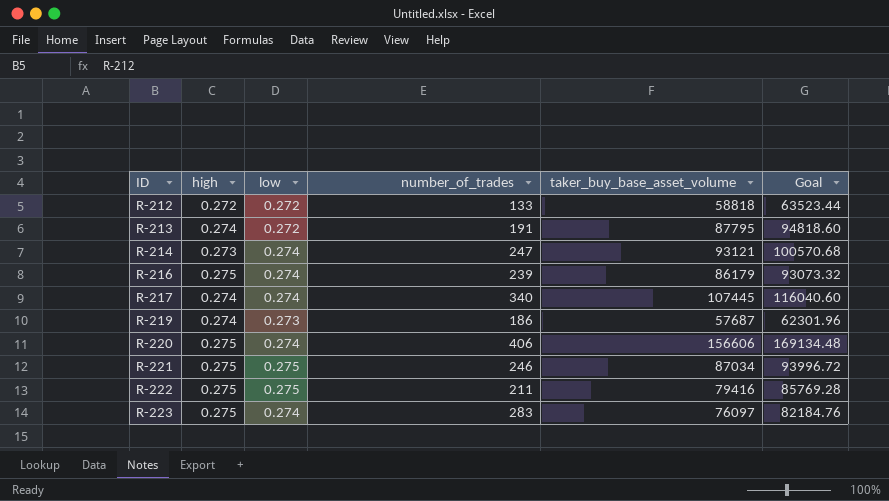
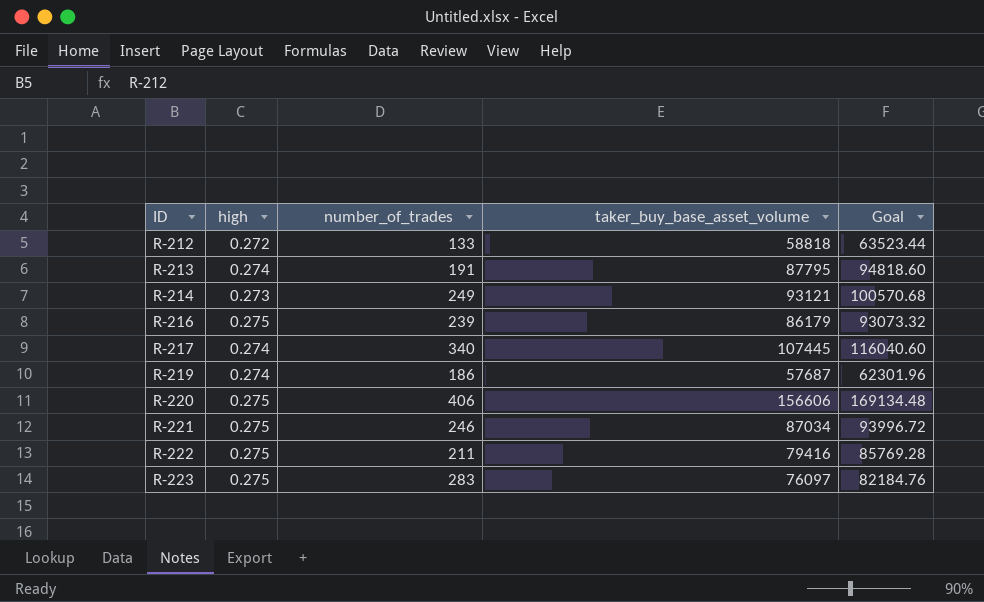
column low | position: 3 -> none
R-214 | number_of_trades: 247 -> 249

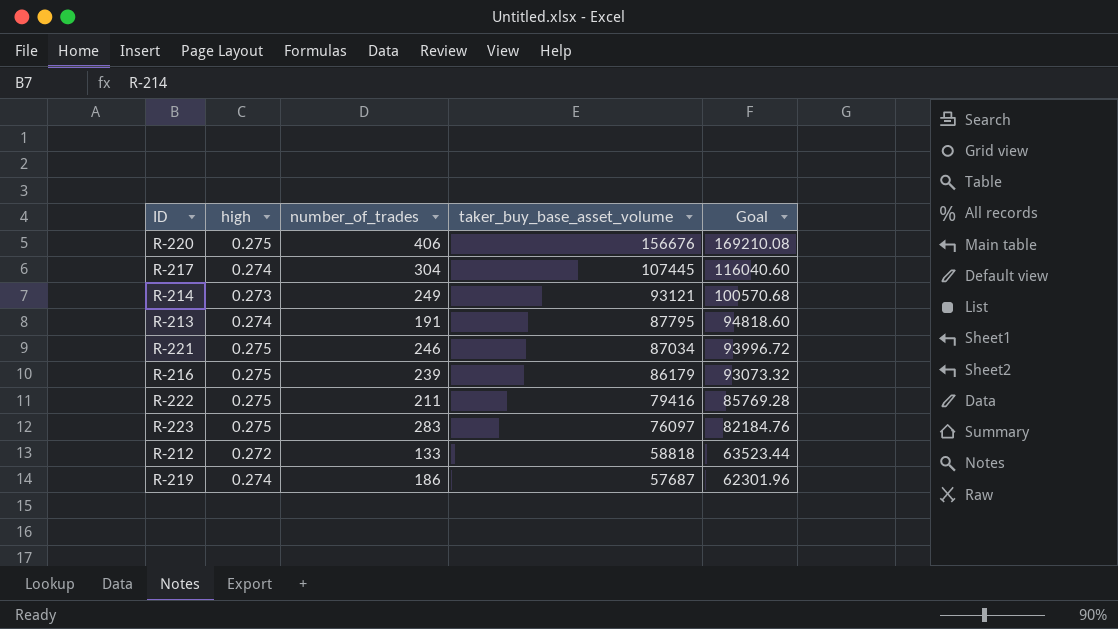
row order: ID ascending -> taker_buy_base_asset_volume descending
R-220 | taker_buy_base_asset_volume: 156606 -> 156676
R-220 | Goal: 169134.48 -> 169210.08
R-217 | number_of_trades: 340 -> 304

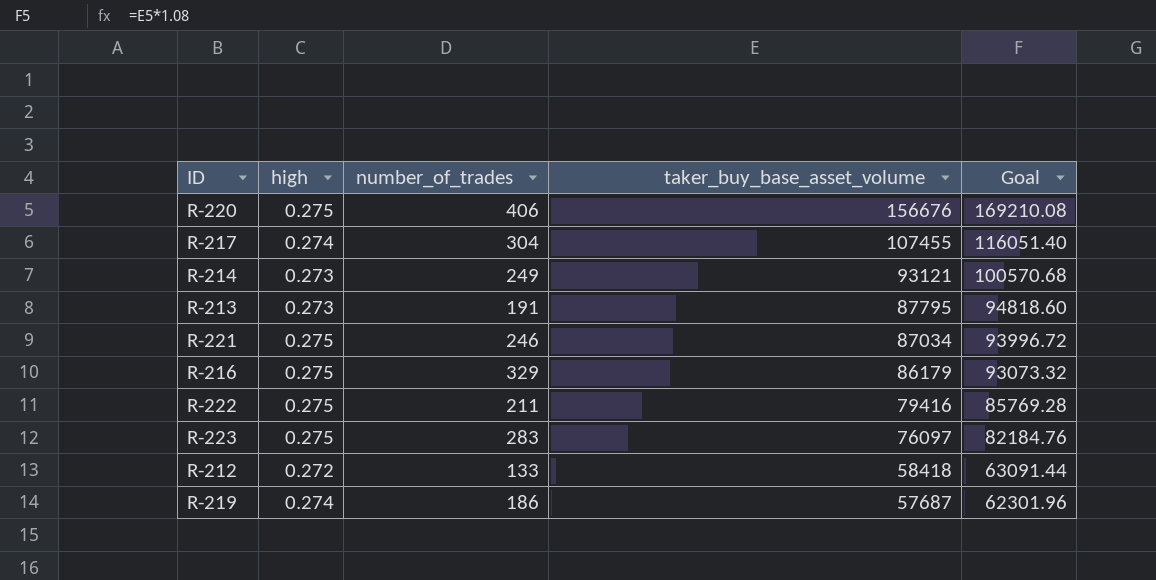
R-217 | taker_buy_base_asset_volume: 107445 -> 107455
R-217 | Goal: 116040.60 -> 116051.40
R-213 | high: 0.274 -> 0.273
R-216 | number_of_trades: 239 -> 329
R-212 | taker_buy_base_asset_volume: 58818 -> 58418
R-212 | Goal: 63523.44 -> 63091.44

